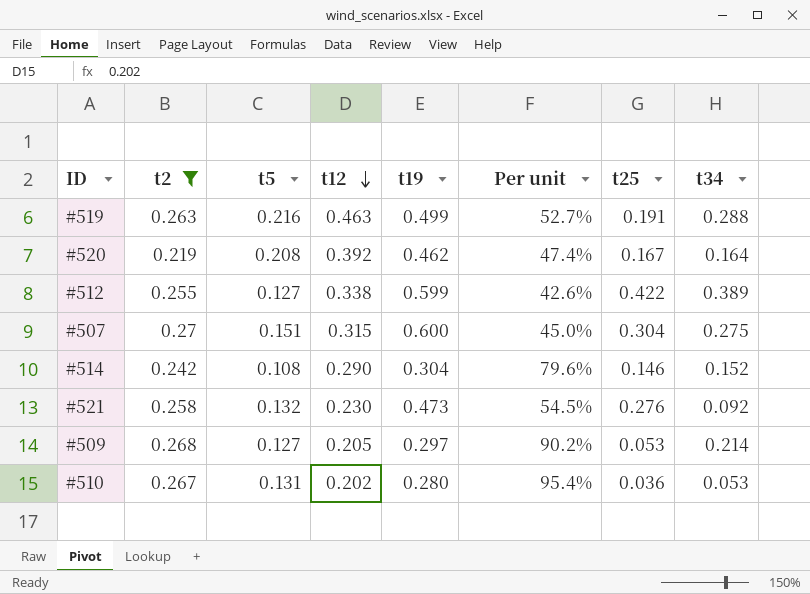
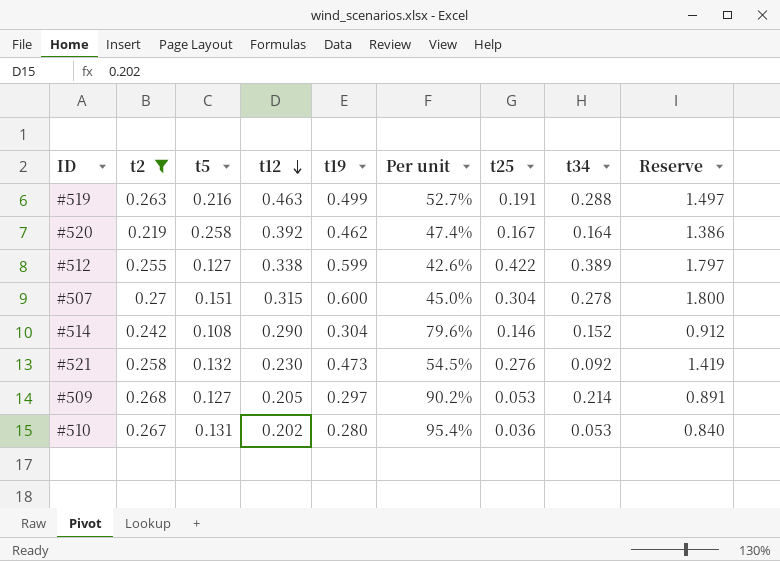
column Reserve | formula: none -> [t19] * 3
#520 | t5: 0.208 -> 0.258
#507 | t34: 0.275 -> 0.278

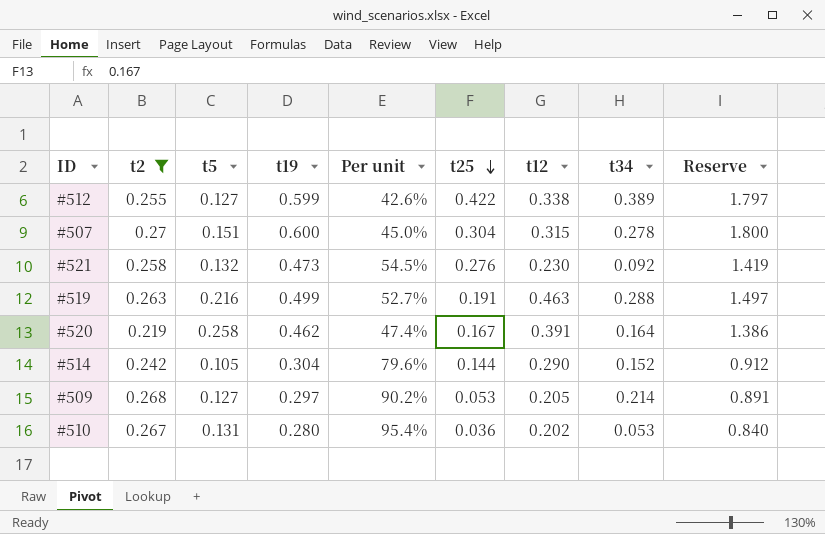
row order: t12 descending -> t25 descending
column t12 | position: 4 -> 7
#520 | t12: 0.392 -> 0.391
#514 | t5: 0.108 -> 0.105
#514 | t25: 0.146 -> 0.144

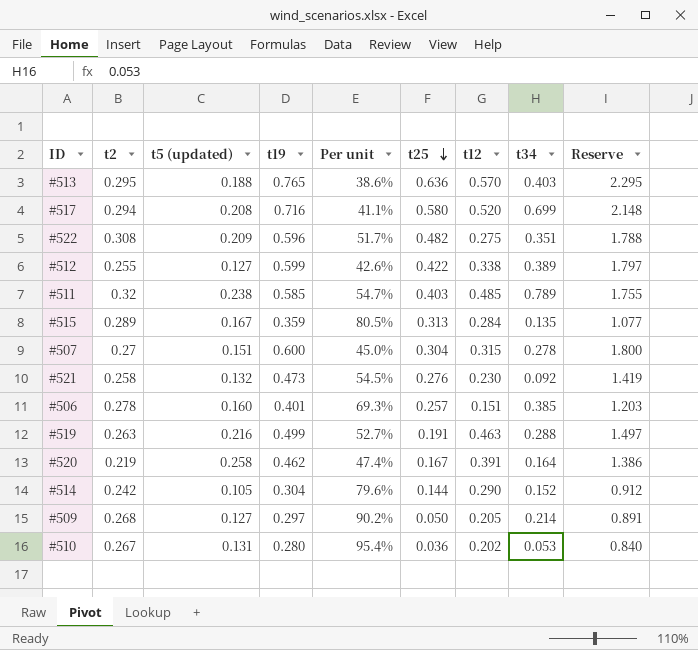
filter: t2 <= 0.27 -> none
column name: t5 -> t5 (updated)
#509 | t25: 0.053 -> 0.050

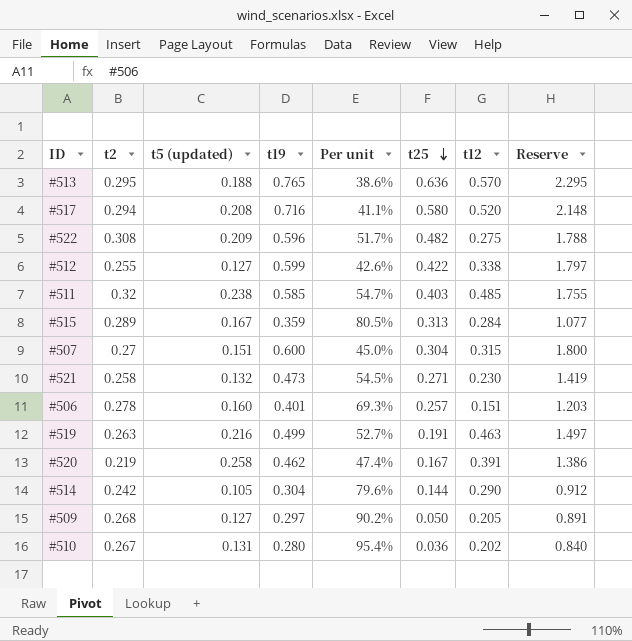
column t34 | position: 8 -> none
#521 | t25: 0.276 -> 0.271

